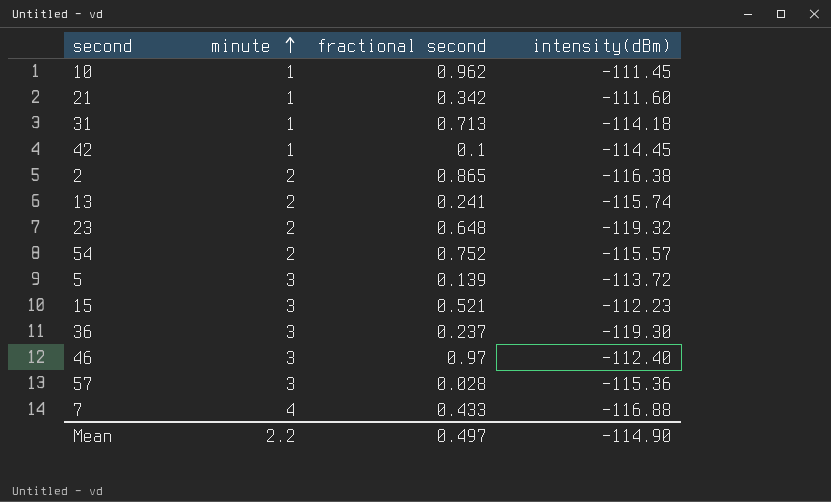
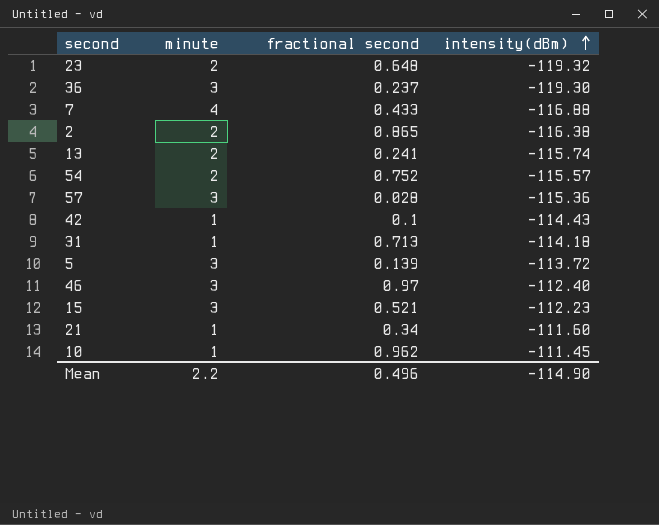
row order: minute ascending -> intensity(dBm) ascending
42 | intensity(dBm): -114.45 -> -114.43
21 | fractional second: 0.342 -> 0.34
Mean | fractional second: 0.497 -> 0.496

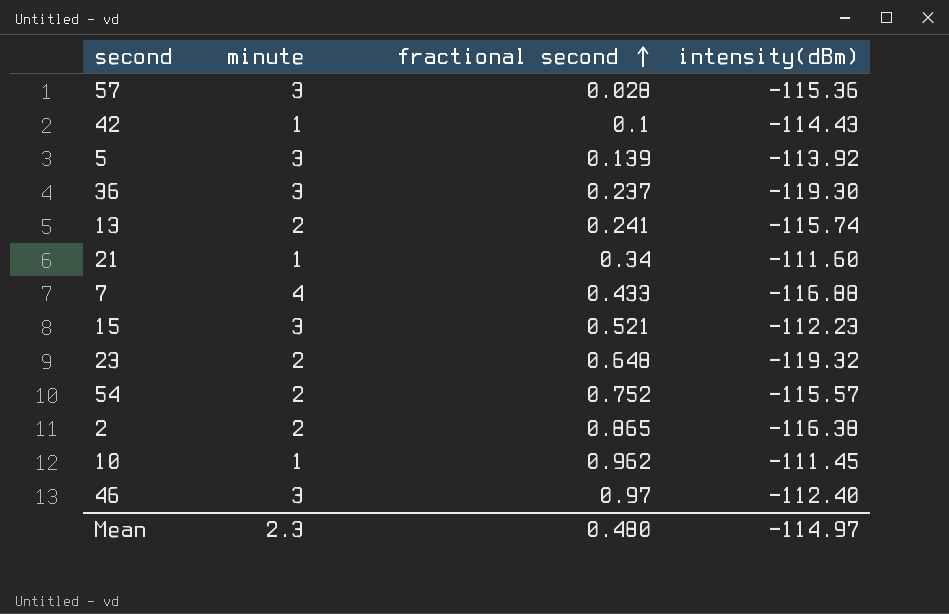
row order: intensity(dBm) ascending -> fractional second ascending
row 31: 1 | 0.713 | -114.18 -> none
5 | intensity(dBm): -113.72 -> -113.92
Mean | minute: 2.2 -> 2.3
Mean | fractional second: 0.496 -> 0.480
Mean | intensity(dBm): -114.90 -> -114.97

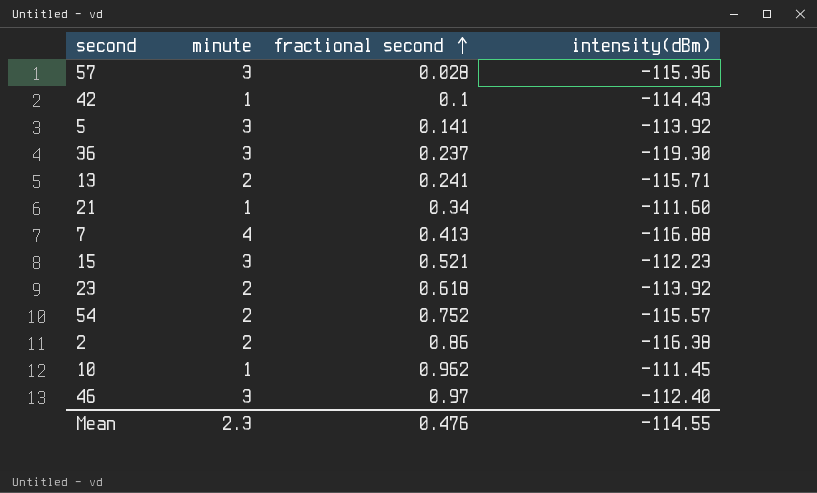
5 | fractional second: 0.139 -> 0.141
13 | intensity(dBm): -115.74 -> -115.71
7 | fractional second: 0.433 -> 0.413
23 | fractional second: 0.648 -> 0.618
23 | intensity(dBm): -119.32 -> -113.92
2 | fractional second: 0.865 -> 0.86
Mean | fractional second: 0.480 -> 0.476
Mean | intensity(dBm): -114.97 -> -114.55

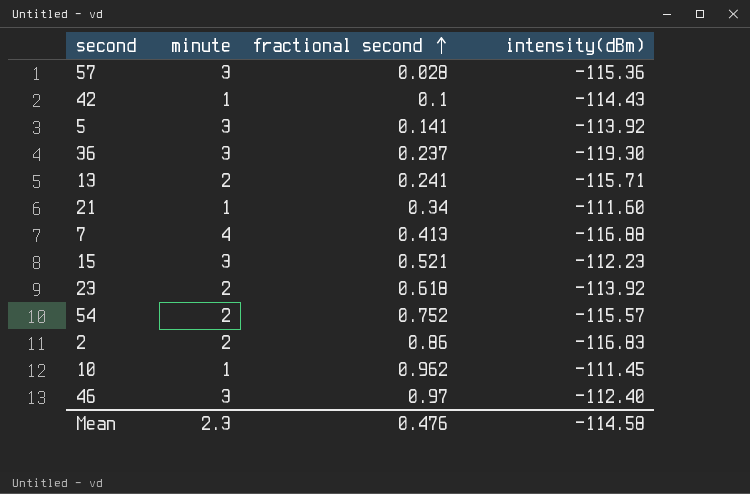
2 | intensity(dBm): -116.38 -> -116.83
Mean | intensity(dBm): -114.55 -> -114.58

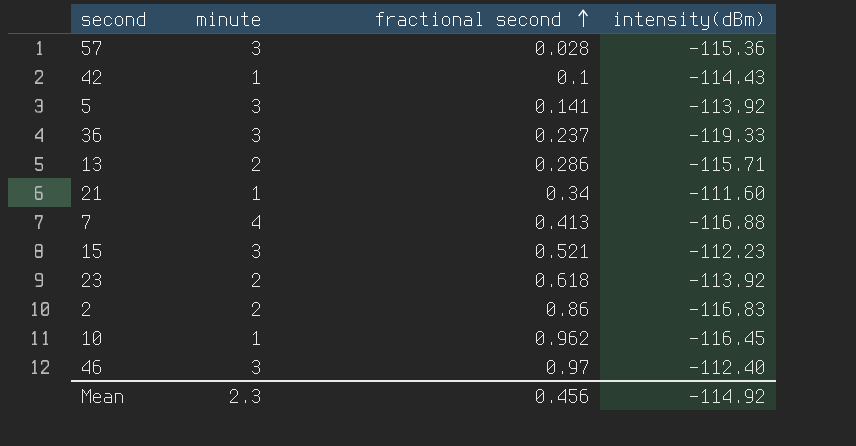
row 54: 2 | 0.752 | -115.57 -> none
36 | intensity(dBm): -119.30 -> -119.33
13 | fractional second: 0.241 -> 0.286
10 | intensity(dBm): -111.45 -> -116.45
Mean | fractional second: 0.476 -> 0.456
Mean | intensity(dBm): -114.58 -> -114.92

